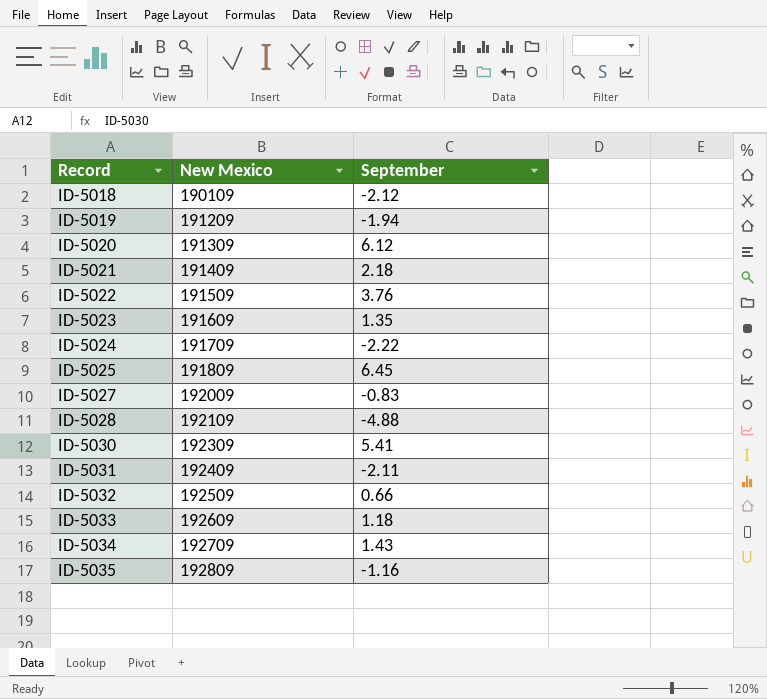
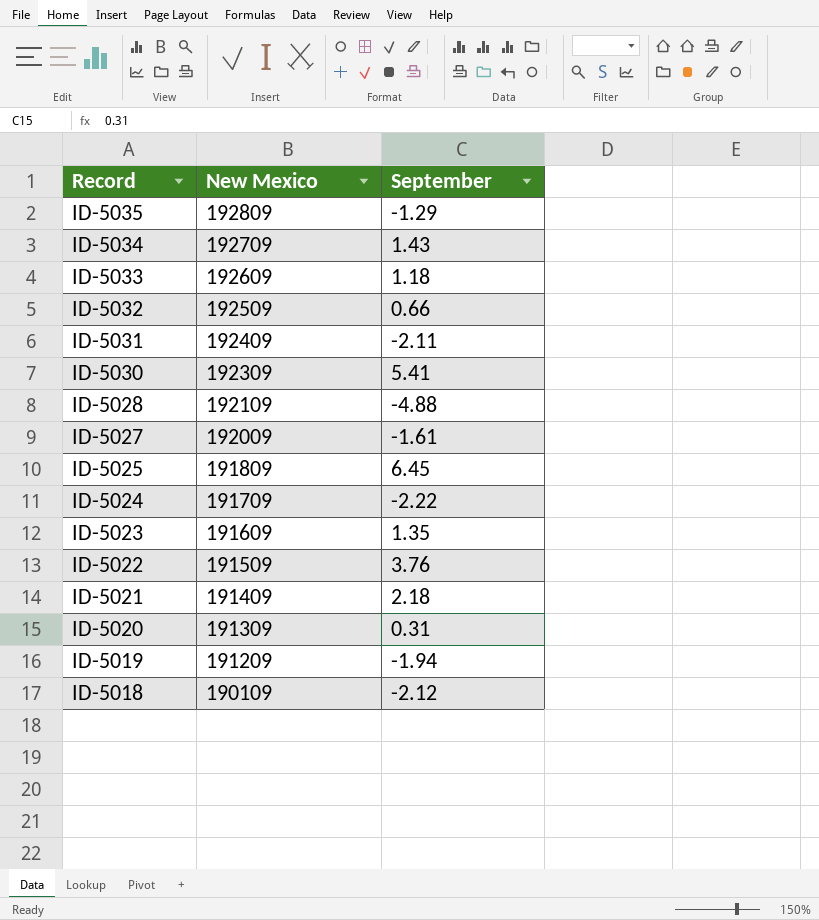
row order: Record ascending -> Record descending
ID-5035 | September: -1.16 -> -1.29
ID-5027 | September: -0.83 -> -1.61
ID-5020 | September: 6.12 -> 0.31

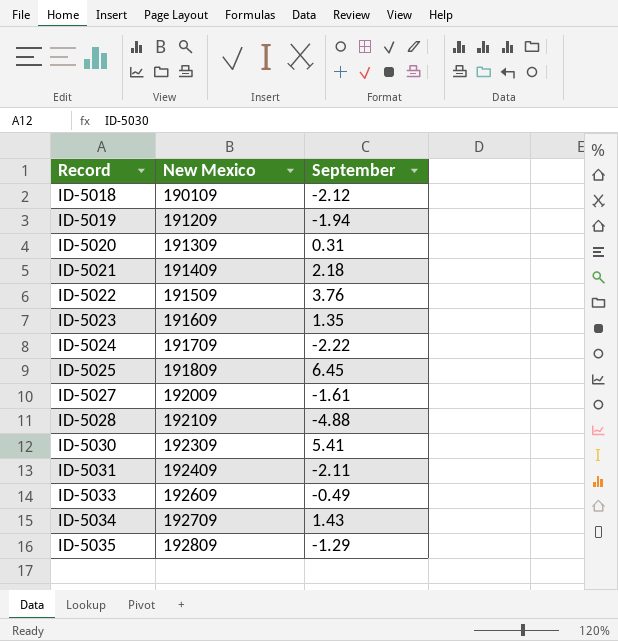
row order: Record descending -> Record ascending
row ID-5032: 192509 | 0.66 -> none
ID-5033 | September: 1.18 -> -0.49

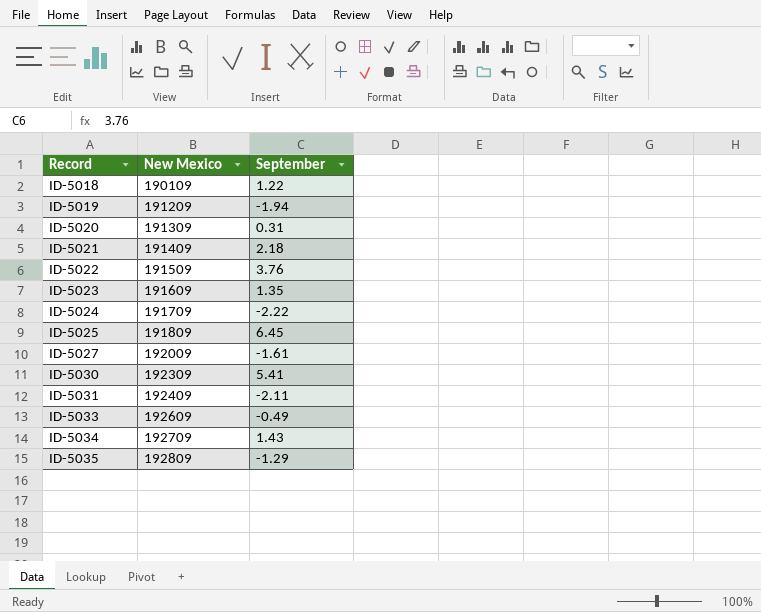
row ID-5028: 192109 | -4.88 -> none
ID-5018 | September: -2.12 -> 1.22

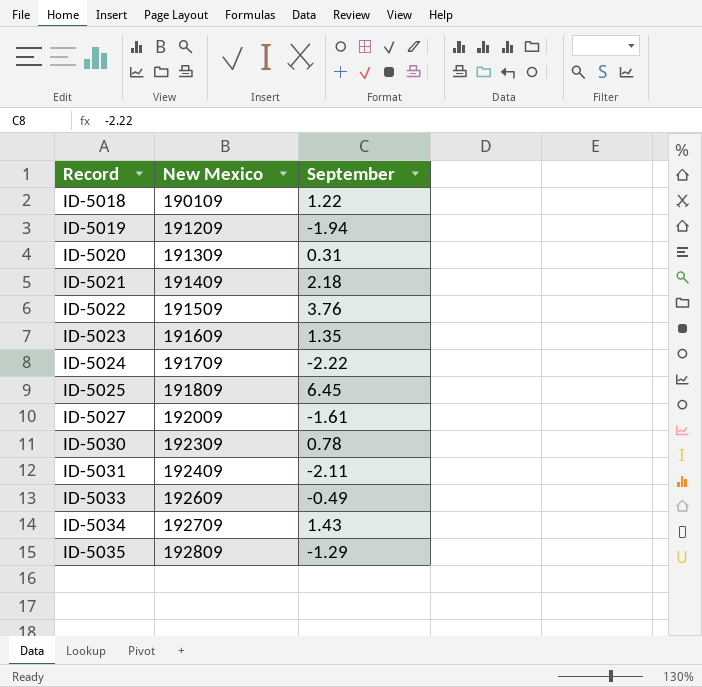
ID-5030 | September: 5.41 -> 0.78

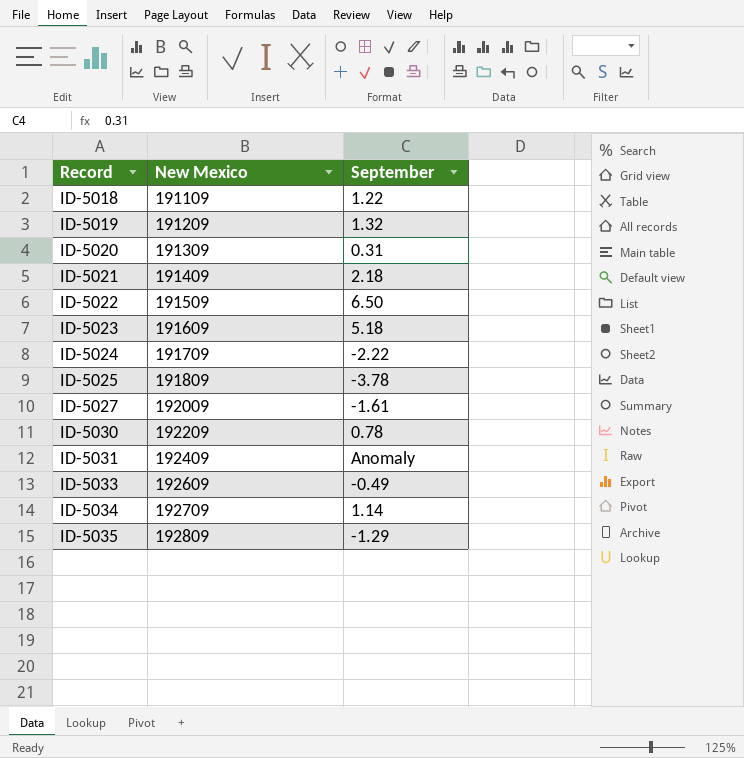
ID-5018 | New Mexico: 190109 -> 191109
ID-5019 | September: -1.94 -> 1.32
ID-5022 | September: 3.76 -> 6.50
ID-5023 | September: 1.35 -> 5.18
ID-5025 | September: 6.45 -> -3.78
ID-5030 | New Mexico: 192309 -> 192209
ID-5031 | September: -2.11 -> Anomaly
ID-5034 | September: 1.43 -> 1.14

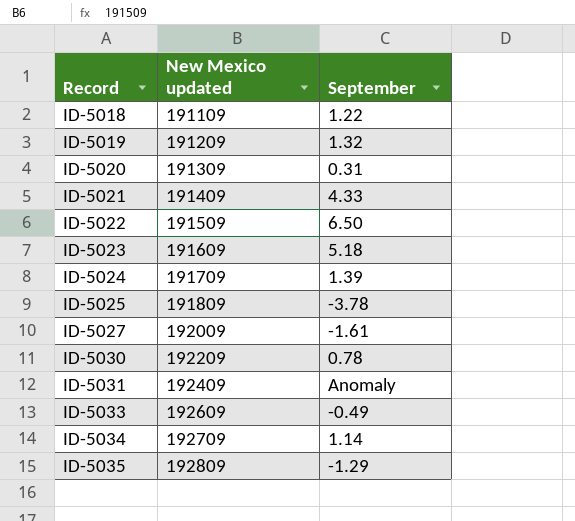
column name: New Mexico -> New Mexico updated
ID-5021 | September: 2.18 -> 4.33
ID-5024 | September: -2.22 -> 1.39

